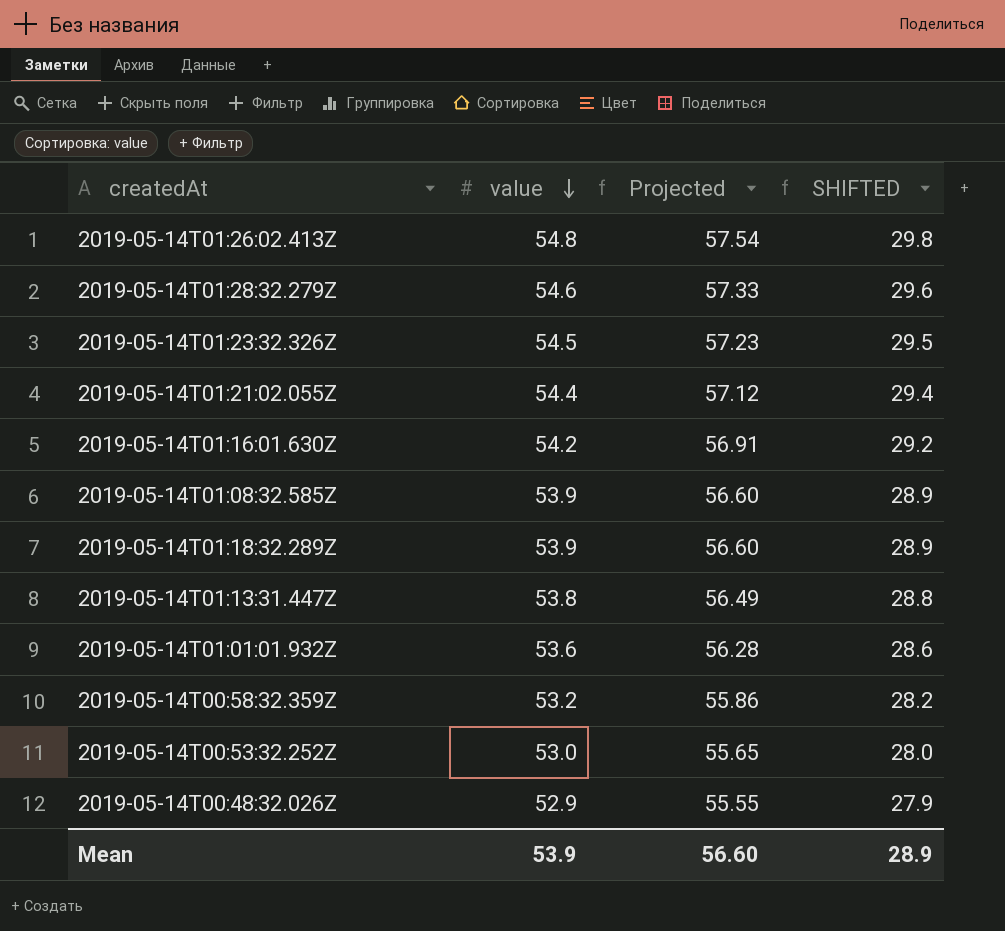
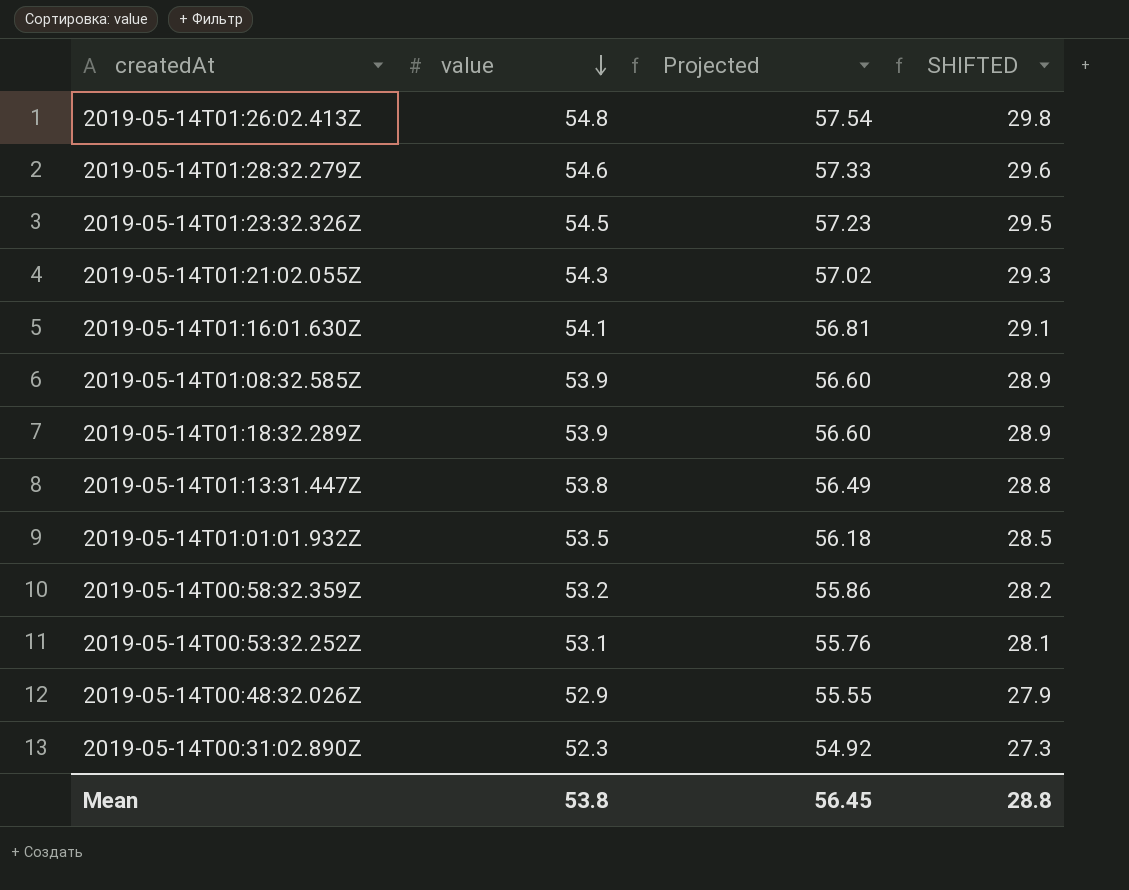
2019-05-14T01:21:02.055Z | value: 54.4 -> 54.3
2019-05-14T01:21:02.055Z | Projected: 57.12 -> 57.02
2019-05-14T01:21:02.055Z | SHIFTED: 29.4 -> 29.3
2019-05-14T01:16:01.630Z | value: 54.2 -> 54.1
2019-05-14T01:16:01.630Z | Projected: 56.91 -> 56.81
2019-05-14T01:16:01.630Z | SHIFTED: 29.2 -> 29.1
2019-05-14T01:01:01.932Z | value: 53.6 -> 53.5
2019-05-14T01:01:01.932Z | Projected: 56.28 -> 56.18
2019-05-14T01:01:01.932Z | SHIFTED: 28.6 -> 28.5
2019-05-14T00:53:32.252Z | value: 53.0 -> 53.1
2019-05-14T00:53:32.252Z | Projected: 55.65 -> 55.76
2019-05-14T00:53:32.252Z | SHIFTED: 28.0 -> 28.1
row 2019-05-14T00:31:02.890Z: none -> 52.3 | 54.92 | 27.3
Mean | value: 53.9 -> 53.8
Mean | Projected: 56.60 -> 56.45
Mean | SHIFTED: 28.9 -> 28.8

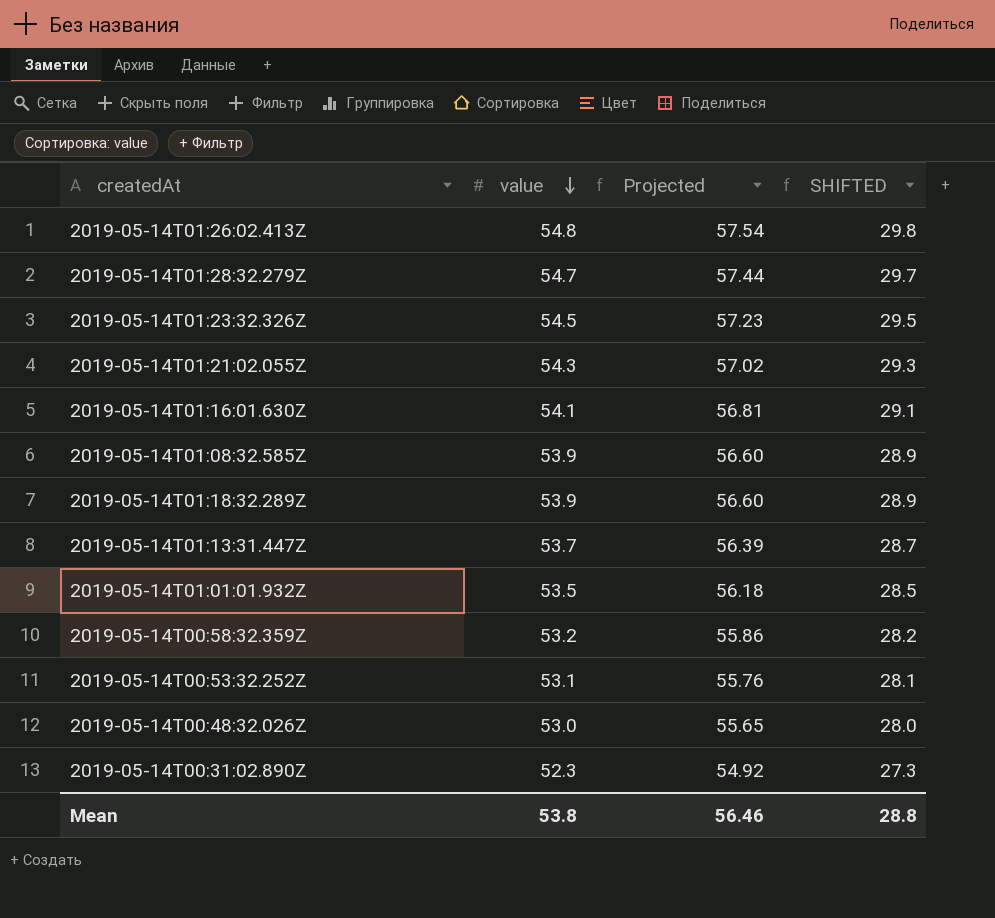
2019-05-14T01:28:32.279Z | value: 54.6 -> 54.7
2019-05-14T01:28:32.279Z | Projected: 57.33 -> 57.44
2019-05-14T01:28:32.279Z | SHIFTED: 29.6 -> 29.7
2019-05-14T01:13:31.447Z | value: 53.8 -> 53.7
2019-05-14T01:13:31.447Z | Projected: 56.49 -> 56.39
2019-05-14T01:13:31.447Z | SHIFTED: 28.8 -> 28.7
2019-05-14T00:48:32.026Z | value: 52.9 -> 53.0
2019-05-14T00:48:32.026Z | Projected: 55.55 -> 55.65
2019-05-14T00:48:32.026Z | SHIFTED: 27.9 -> 28.0
Mean | Projected: 56.45 -> 56.46

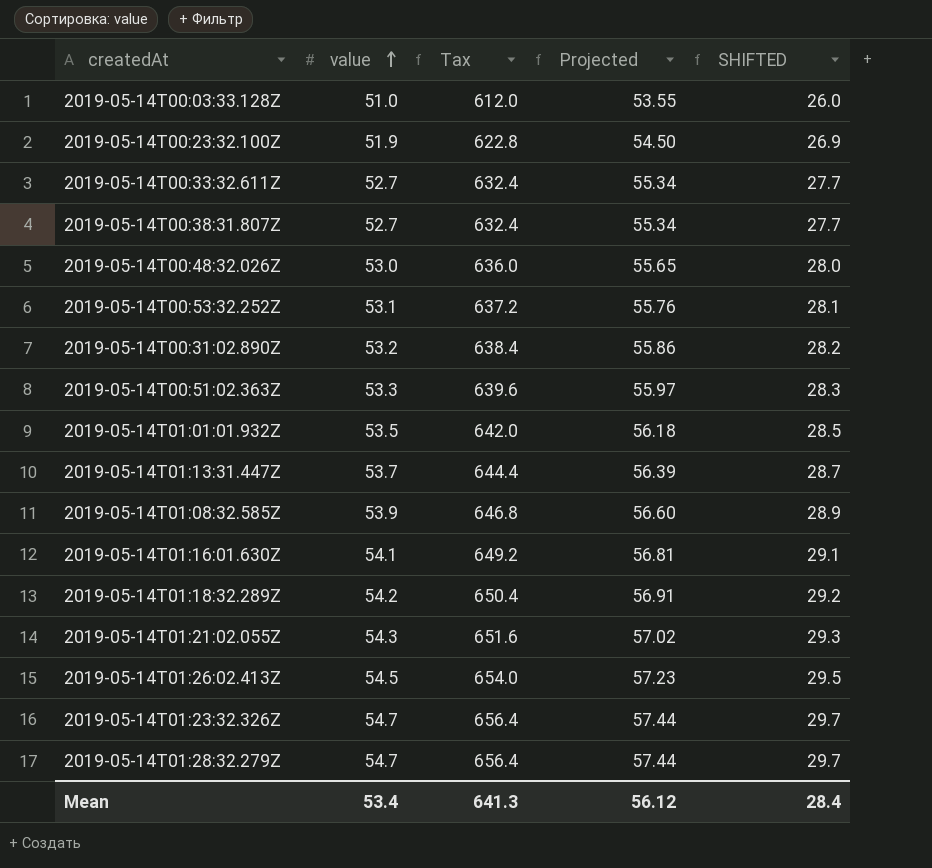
row order: value descending -> value ascending
column Tax | formula: none -> [value] * 12
row 2019-05-14T00:58:32.359Z: 53.2 | 55.86 | 28.2 -> none
row 2019-05-14T00:03:33.128Z: none -> 51.0 | 612.0 | 53.55 | 26.0
row 2019-05-14T00:23:32.100Z: none -> 51.9 | 622.8 | 54.50 | 26.9
row 2019-05-14T00:33:32.611Z: none -> 52.7 | 632.4 | 55.34 | 27.7
row 2019-05-14T00:38:31.807Z: none -> 52.7 | 632.4 | 55.34 | 27.7
2019-05-14T00:31:02.890Z | value: 52.3 -> 53.2
2019-05-14T00:31:02.890Z | Projected: 54.92 -> 55.86
2019-05-14T00:31:02.890Z | SHIFTED: 27.3 -> 28.2
row 2019-05-14T00:51:02.363Z: none -> 53.3 | 639.6 | 55.97 | 28.3
2019-05-14T01:18:32.289Z | value: 53.9 -> 54.2
2019-05-14T01:18:32.289Z | Projected: 56.60 -> 56.91
2019-05-14T01:18:32.289Z | SHIFTED: 28.9 -> 29.2
2019-05-14T01:26:02.413Z | value: 54.8 -> 54.5
2019-05-14T01:26:02.413Z | Projected: 57.54 -> 57.23
2019-05-14T01:26:02.413Z | SHIFTED: 29.8 -> 29.5
2019-05-14T01:23:32.326Z | value: 54.5 -> 54.7
2019-05-14T01:23:32.326Z | Projected: 57.23 -> 57.44
2019-05-14T01:23:32.326Z | SHIFTED: 29.5 -> 29.7
Mean | value: 53.8 -> 53.4
Mean | Projected: 56.46 -> 56.12
Mean | SHIFTED: 28.8 -> 28.4

